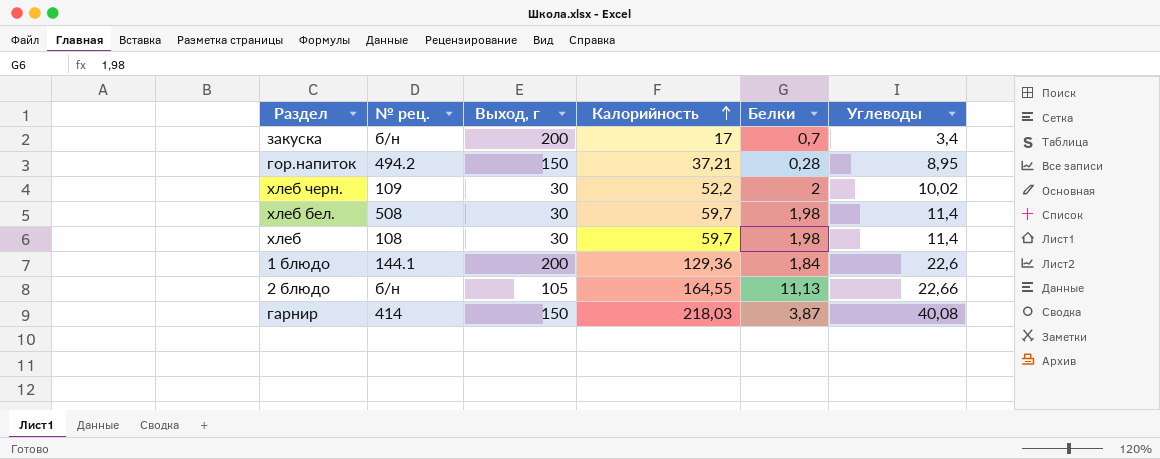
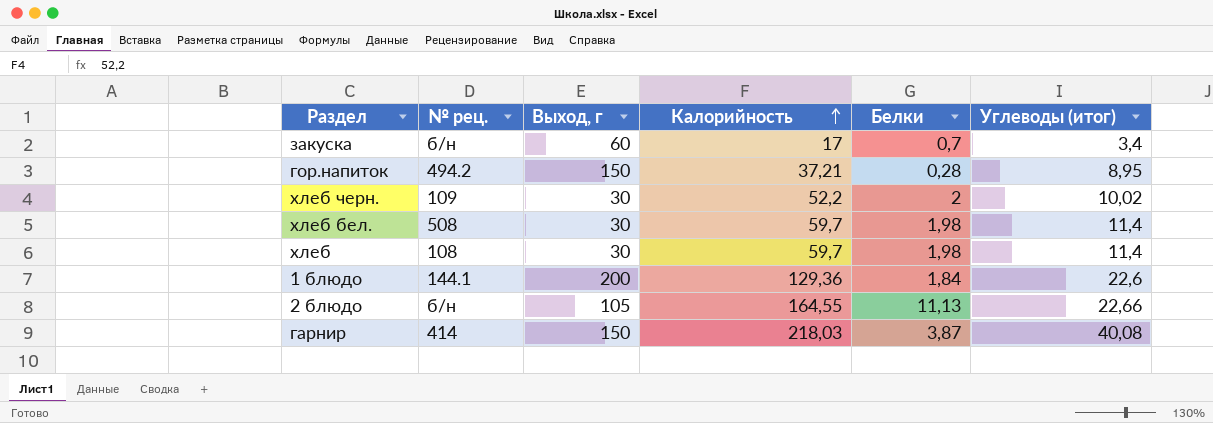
column name: Углеводы -> Углеводы (итог)
закуска | Выход, г: 200 -> 60

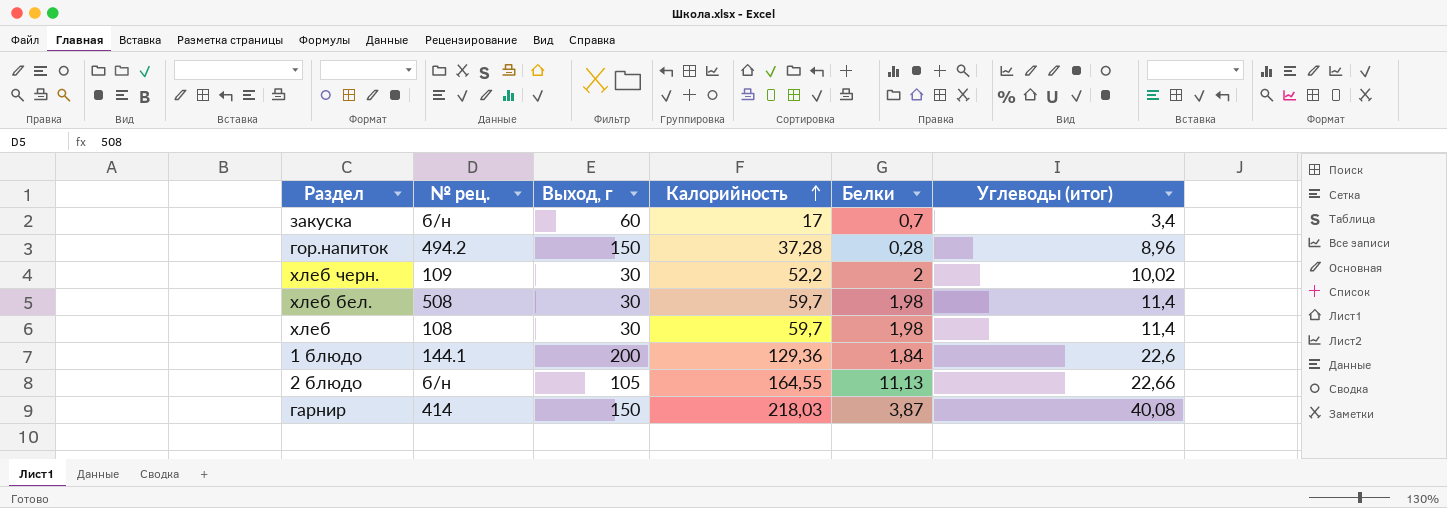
гор.напиток | Калорийность: 37,21 -> 37,28
гор.напиток | Углеводы (итог): 8,95 -> 8,96

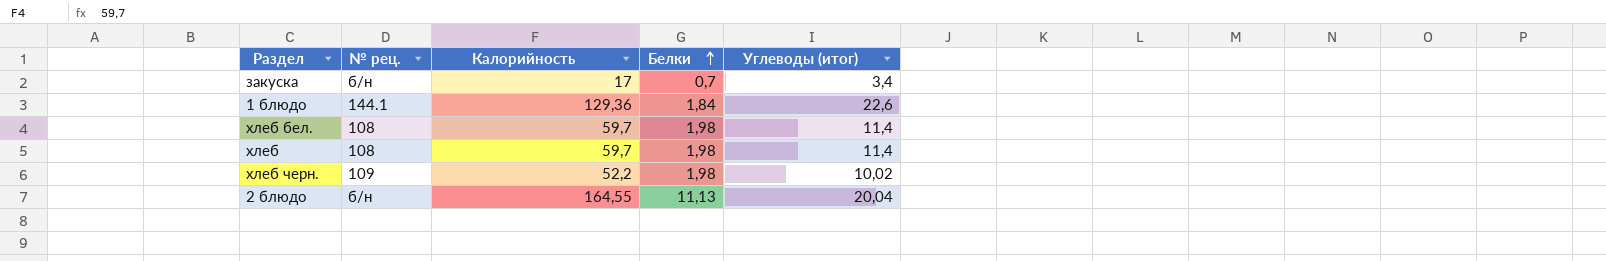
row order: Калорийность ascending -> Белки ascending
column Выход, г | position: 3 -> none
row гор.напиток: 494.2 | 150 | 37,28 | 0,28 | 8,96 -> none
row гарнир: 414 | 150 | 218,03 | 3,87 | 40,08 -> none
хлеб бел. | № рец.: 508 -> 108
хлеб черн. | Белки: 2 -> 1,98
2 блюдо | Углеводы (итог): 22,66 -> 20,04

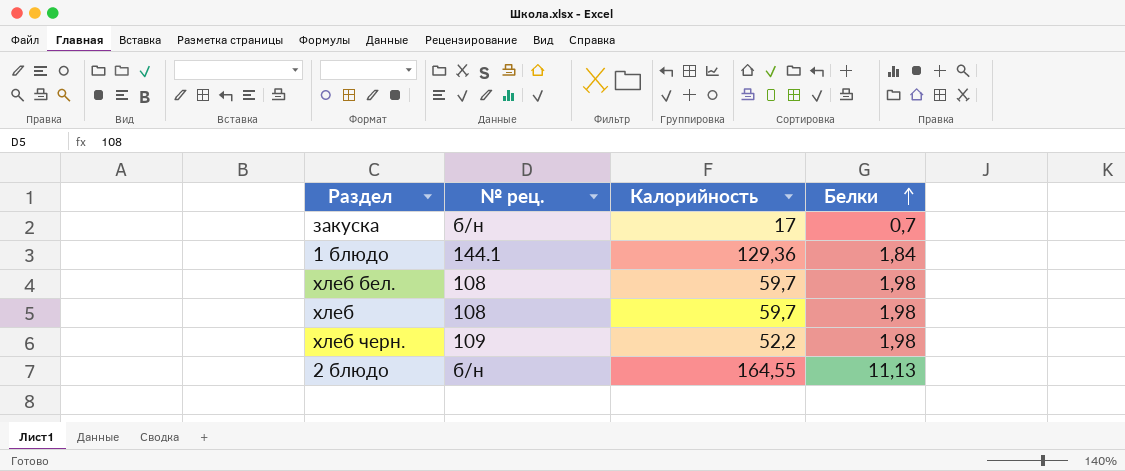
column Углеводы (итог) | position: 5 -> none

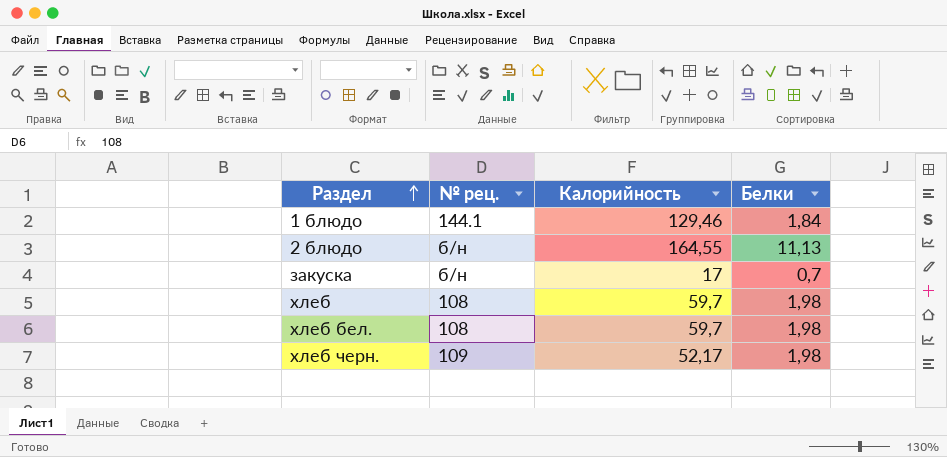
row order: Белки ascending -> Раздел ascending
1 блюдо | Калорийность: 129,36 -> 129,46
хлеб черн. | Калорийность: 52,2 -> 52,17

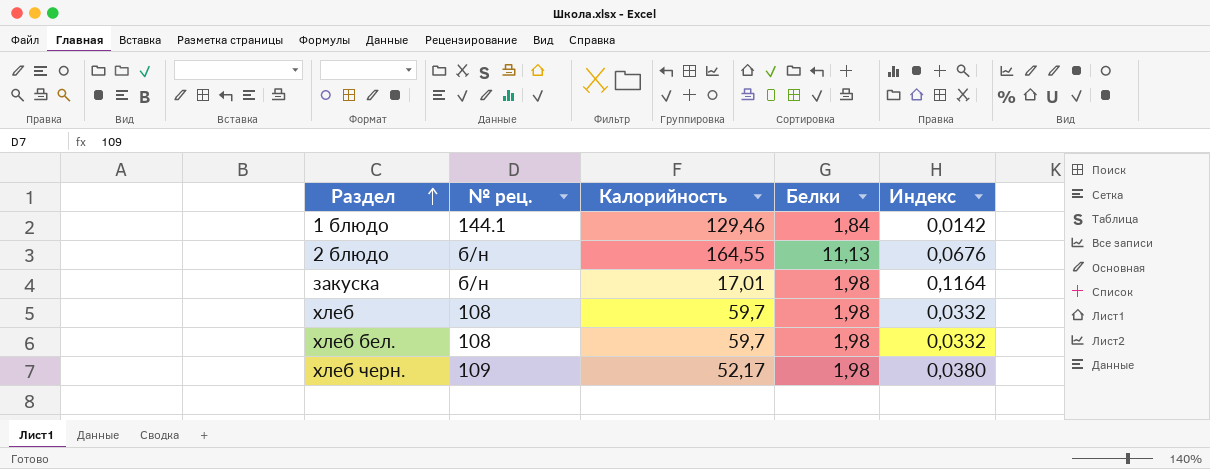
column Индекс | formula: none -> [Белки] / [Калорийность]
закуска | Калорийность: 17 -> 17,01
закуска | Белки: 0,7 -> 1,98

